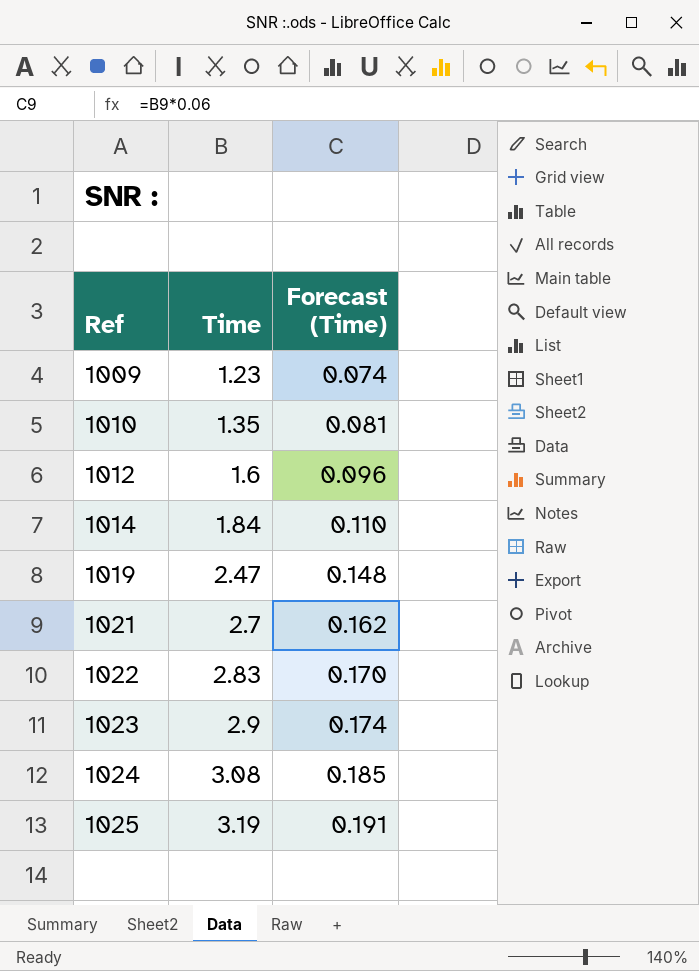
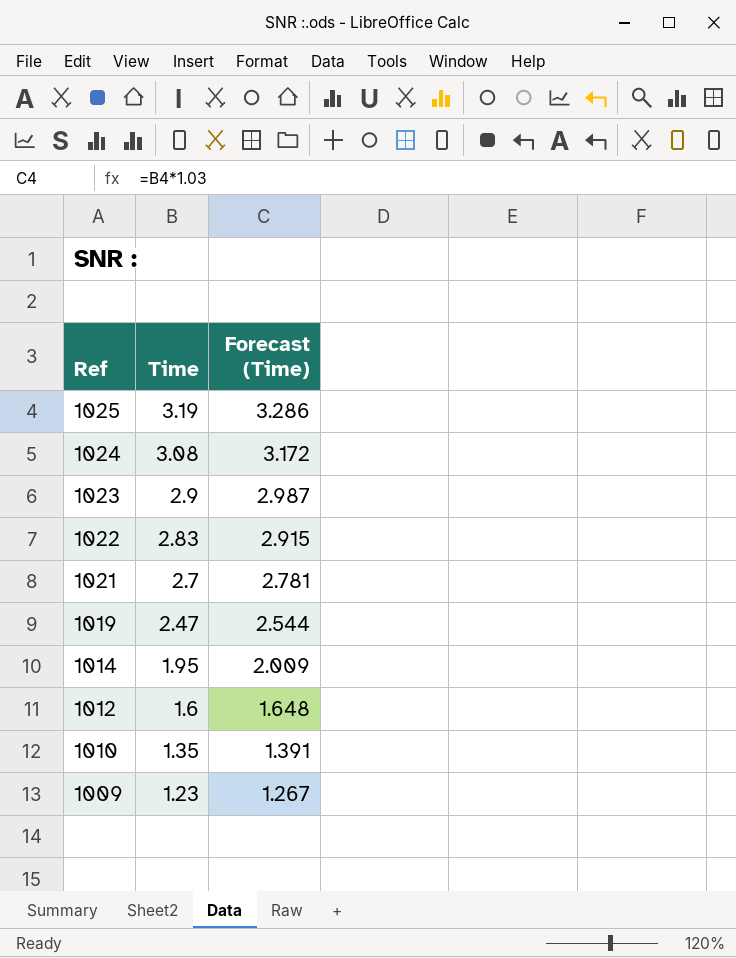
row order: Ref ascending -> Ref descending
column Forecast (Time) | formula: [Time] * 0.06 -> [Time] * 1.03
1014 | Time: 1.84 -> 1.95

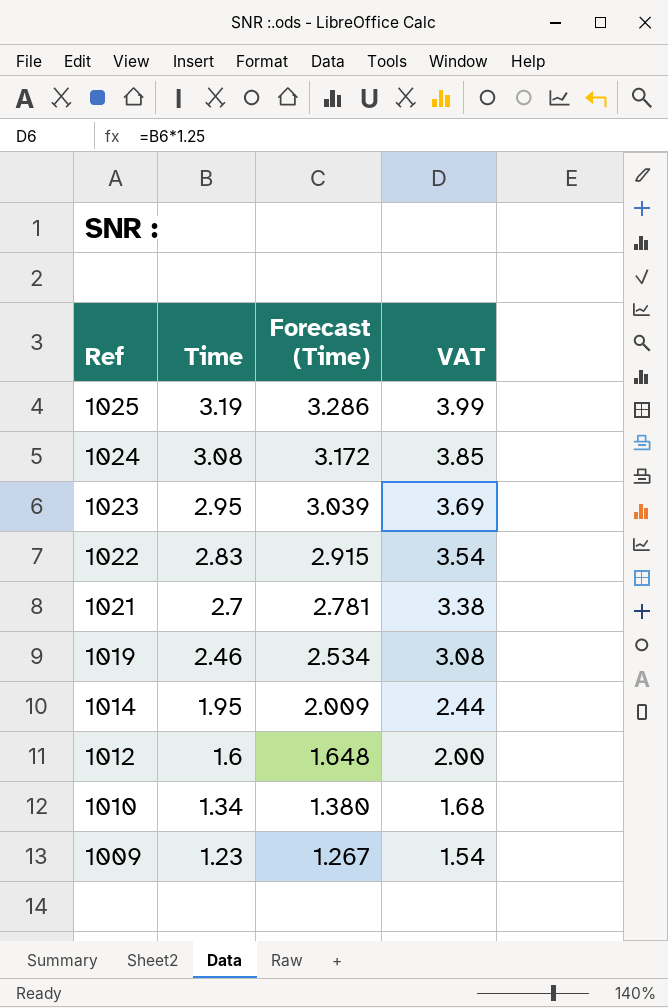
column VAT | formula: none -> [Time] * 1.25
1023 | Time: 2.9 -> 2.95
1023 | Forecast (Time): 2.987 -> 3.039
1019 | Time: 2.47 -> 2.46
1019 | Forecast (Time): 2.544 -> 2.534
1010 | Time: 1.35 -> 1.34
1010 | Forecast (Time): 1.391 -> 1.380

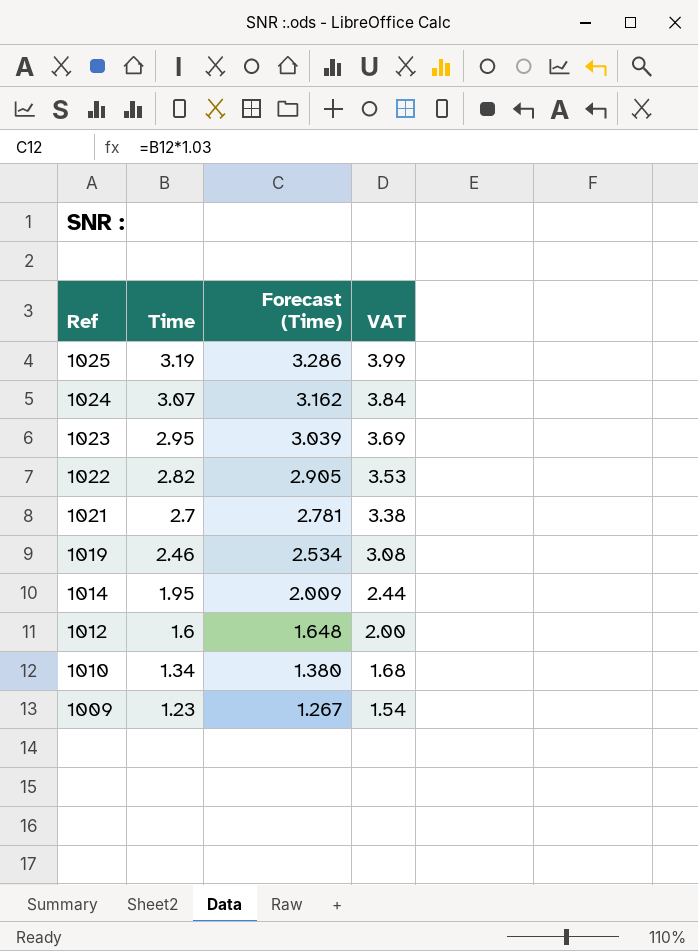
1024 | Time: 3.08 -> 3.07
1024 | Forecast (Time): 3.172 -> 3.162
1024 | VAT: 3.85 -> 3.84
1022 | Time: 2.83 -> 2.82
1022 | Forecast (Time): 2.915 -> 2.905
1022 | VAT: 3.54 -> 3.53

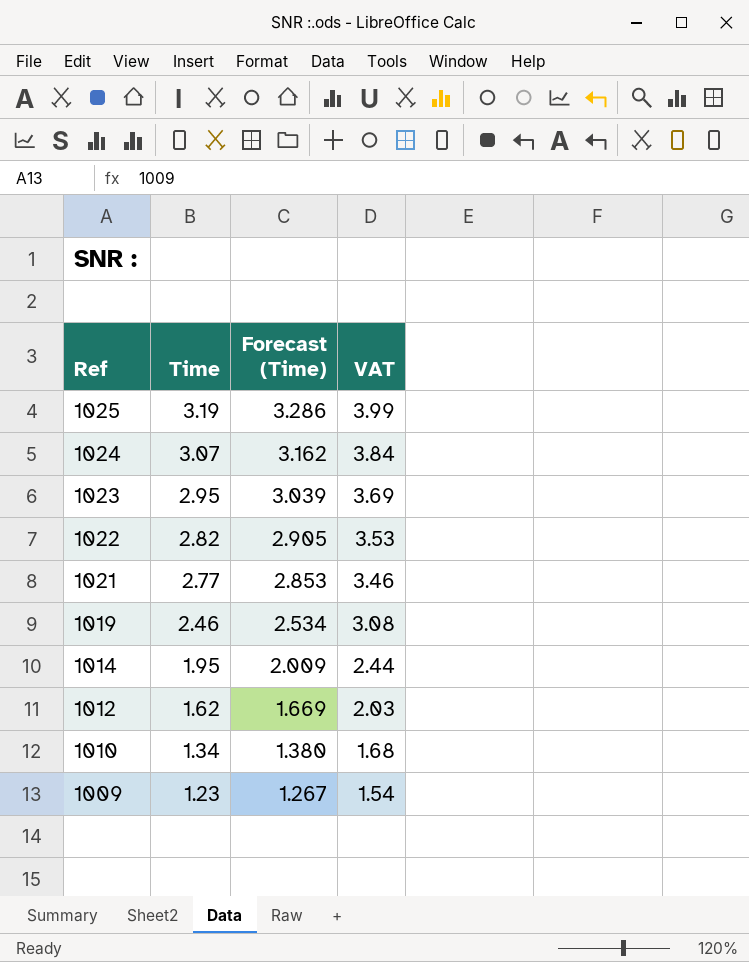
1021 | Time: 2.7 -> 2.77
1021 | Forecast (Time): 2.781 -> 2.853
1021 | VAT: 3.38 -> 3.46
1012 | Time: 1.6 -> 1.62
1012 | Forecast (Time): 1.648 -> 1.669
1012 | VAT: 2.00 -> 2.03

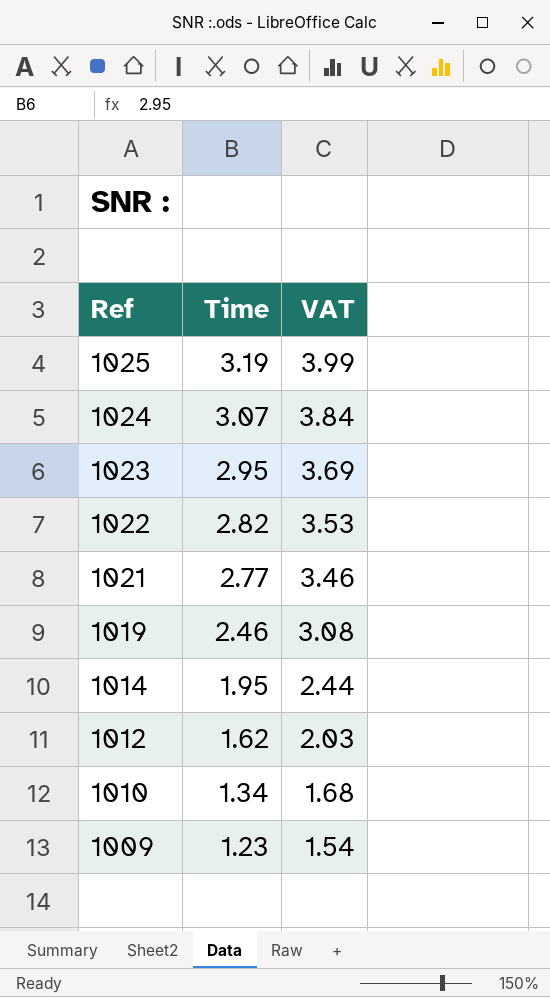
column Forecast (Time) | formula: [Time] * 1.03 -> none

